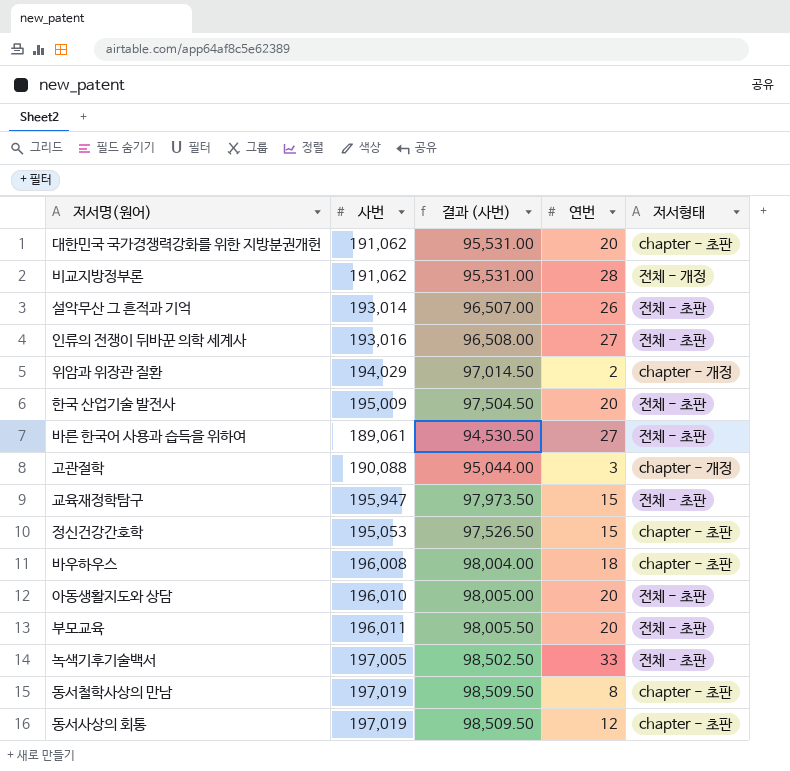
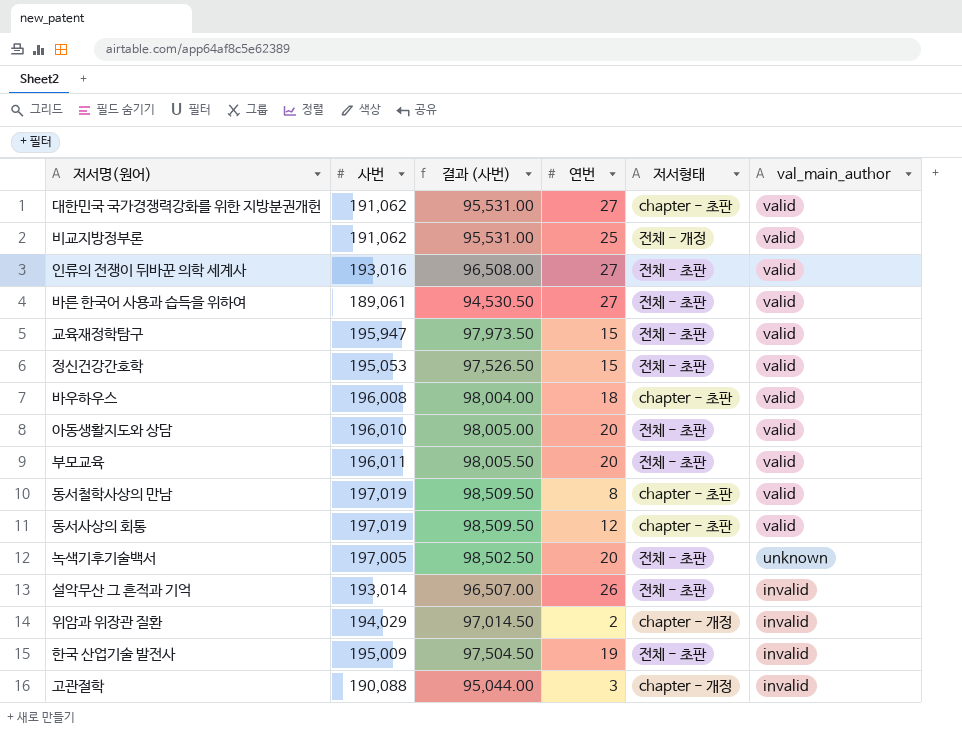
row order: none -> val_main_author descending
column val_main_author | position: none -> 6
대한민국 국가경쟁력강화를 위한 지방분권개헌 | 연번: 20 -> 27
비교지방정부론 | 연번: 28 -> 25
정신건강간호학 | 저서형태: chapter - 초판 -> 전체 - 초판
녹색기후기술백서 | 연번: 33 -> 20
한국 산업기술 발전사 | 연번: 20 -> 19

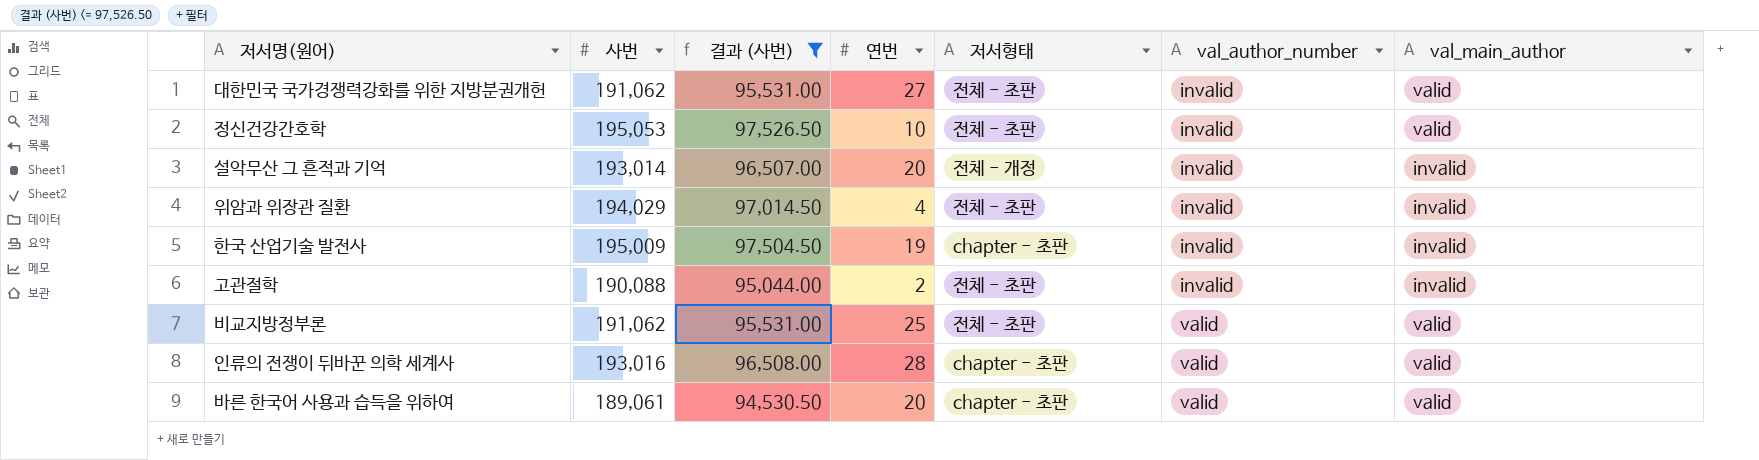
filter: none -> 결과 (사번) <= 97,526.50
row order: val_main_author descending -> val_author_number ascending
column val_author_number | position: none -> 6
대한민국 국가경쟁력강화를 위한 지방분권개헌 | 저서형태: chapter - 초판 -> 전체 - 초판
정신건강간호학 | 연번: 15 -> 10
설악무산 그 흔적과 기억 | 연번: 26 -> 20
설악무산 그 흔적과 기억 | 저서형태: 전체 - 초판 -> 전체 - 개정
위암과 위장관 질환 | 연번: 2 -> 4
위암과 위장관 질환 | 저서형태: chapter - 개정 -> 전체 - 초판
한국 산업기술 발전사 | 저서형태: 전체 - 초판 -> chapter - 초판
고관절학 | 연번: 3 -> 2
고관절학 | 저서형태: chapter - 개정 -> 전체 - 초판
비교지방정부론 | 저서형태: 전체 - 개정 -> 전체 - 초판
인류의 전쟁이 뒤바꾼 의학 세계사 | 연번: 27 -> 28
인류의 전쟁이 뒤바꾼 의학 세계사 | 저서형태: 전체 - 초판 -> chapter - 초판
바른 한국어 사용과 습득을 위하여 | 연번: 27 -> 20
바른 한국어 사용과 습득을 위하여 | 저서형태: 전체 - 초판 -> chapter - 초판

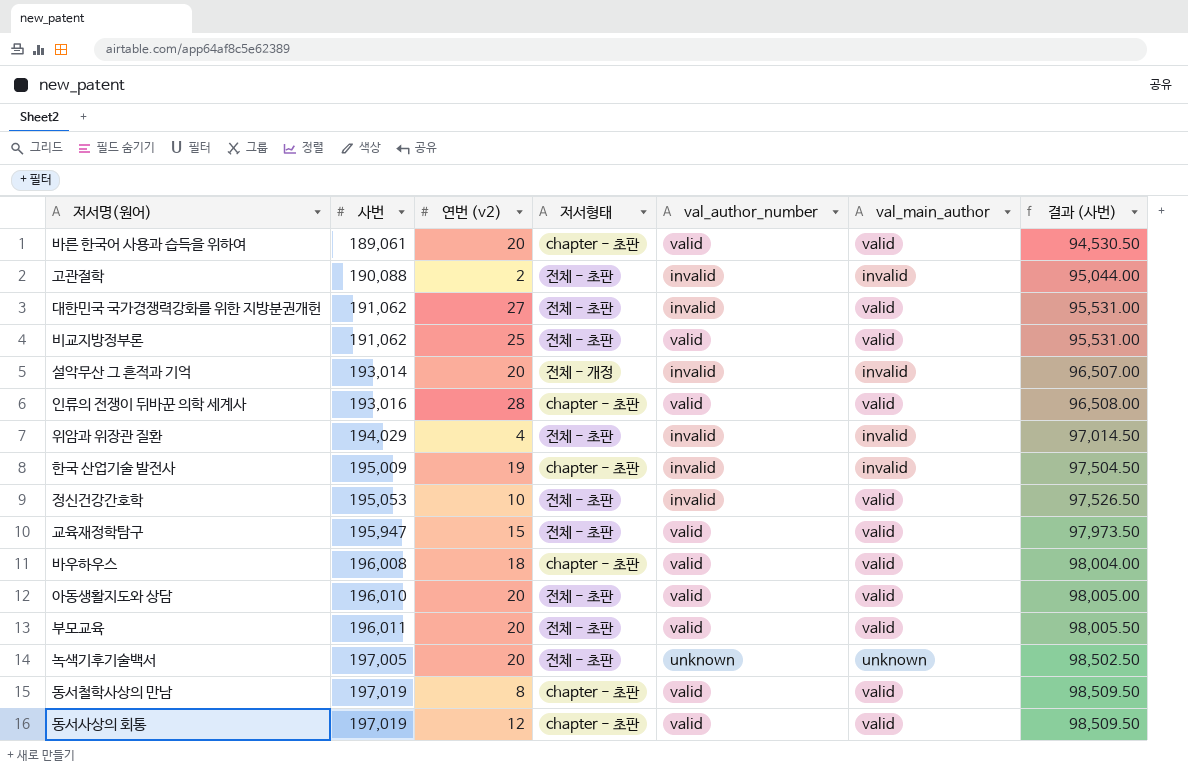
filter: 결과 (사번) <= 97,526.50 -> none
row order: val_author_number ascending -> 사번 ascending
column name: 연번 -> 연번 (v2)
column 결과 (사번) | position: 3 -> 7

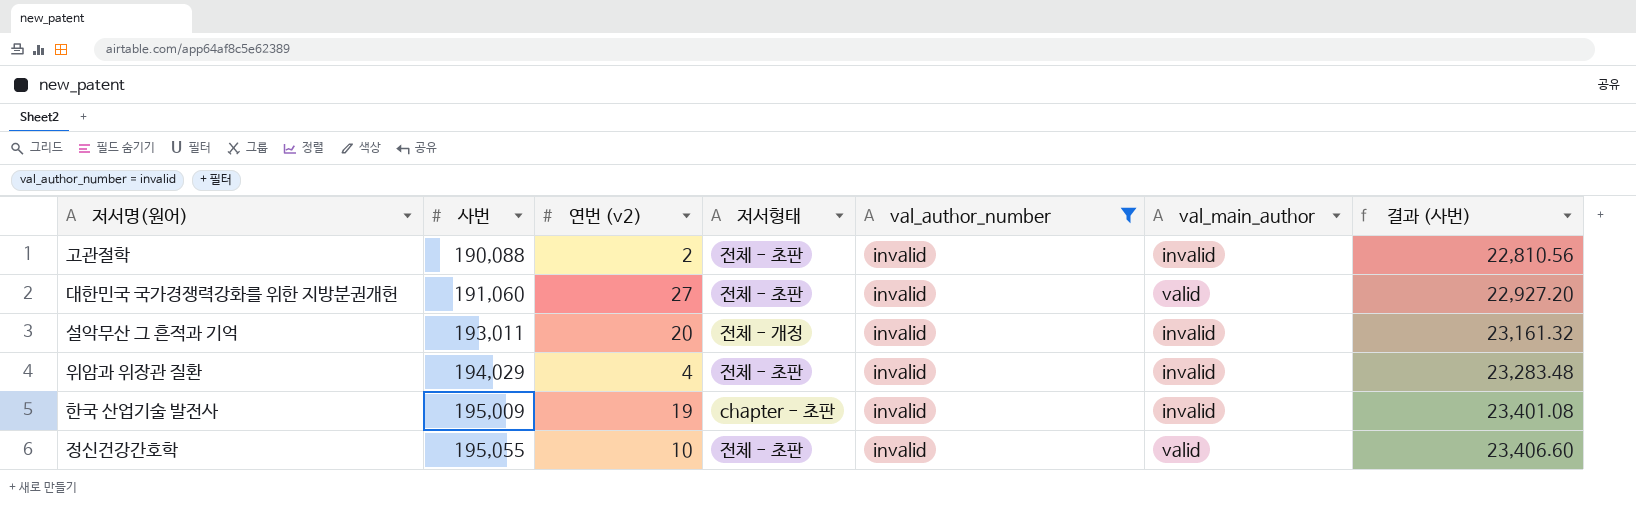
filter: none -> val_author_number = invalid
column 결과 (사번) | formula: [사번] * 0.5 -> [사번] * 0.12
대한민국 국가경쟁력강화를 위한 지방분권개헌 | 사번: 191,062 -> 191,060
설악무산 그 흔적과 기억 | 사번: 193,014 -> 193,011
정신건강간호학 | 사번: 195,053 -> 195,055

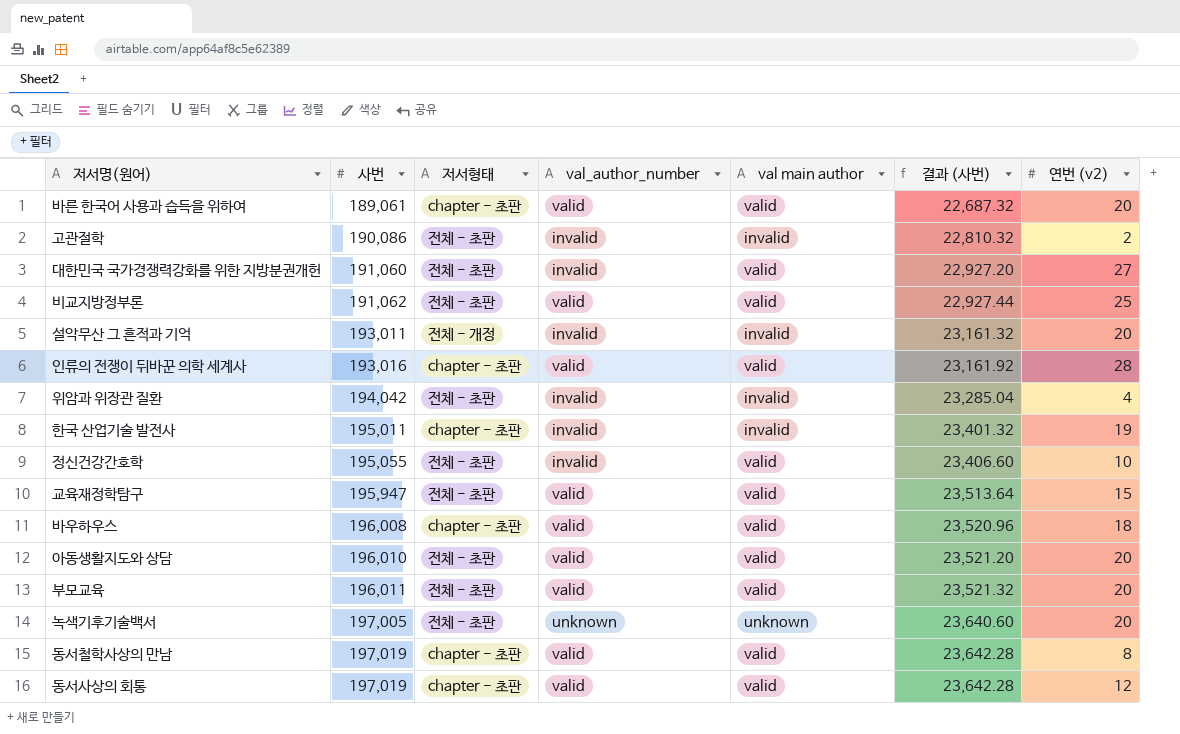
filter: val_author_number = invalid -> none
column name: val_main_author -> val main author
column 연번 (v2) | position: 3 -> 7
고관절학 | 사번: 190,088 -> 190,086
고관절학 | 결과 (사번): 22,810.56 -> 22,810.32
위암과 위장관 질환 | 사번: 194,029 -> 194,042
위암과 위장관 질환 | 결과 (사번): 23,283.48 -> 23,285.04
한국 산업기술 발전사 | 사번: 195,009 -> 195,011
한국 산업기술 발전사 | 결과 (사번): 23,401.08 -> 23,401.32

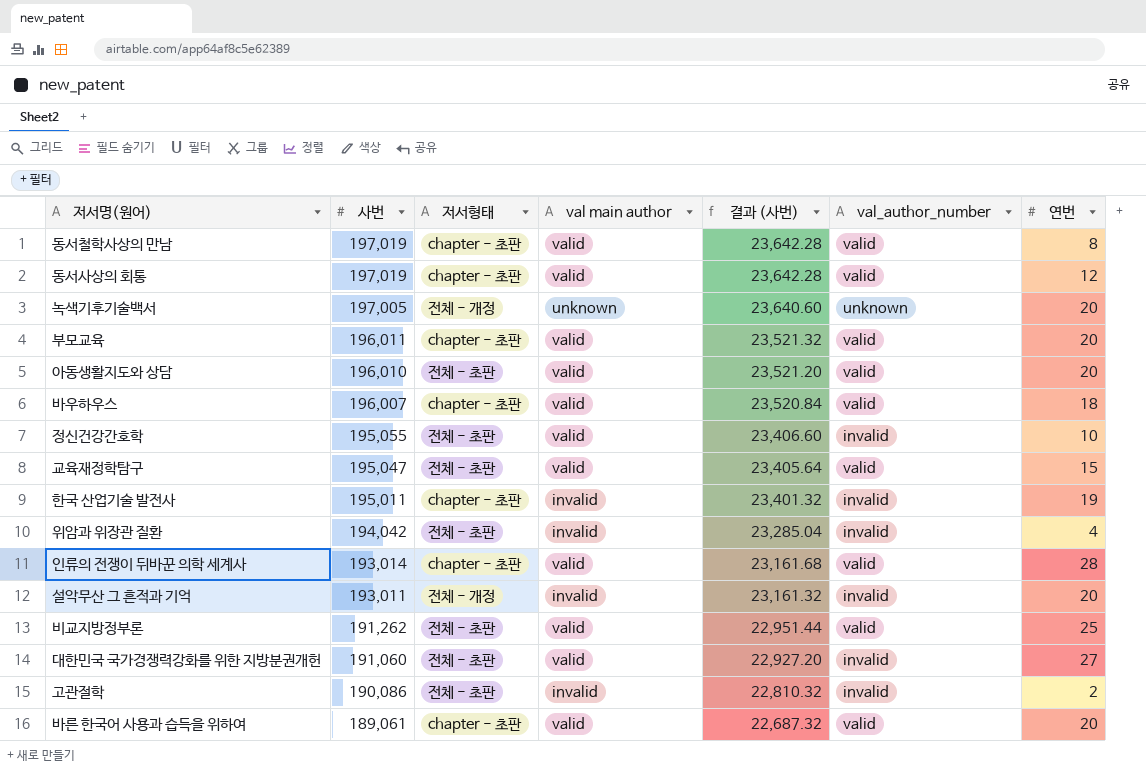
row order: 사번 ascending -> 사번 descending
column val_author_number | position: 4 -> 6
column name: 연번 (v2) -> 연번
녹색기후기술백서 | 저서형태: 전체 - 초판 -> 전체 - 개정
부모교육 | 저서형태: 전체 - 초판 -> chapter - 초판
바우하우스 | 사번: 196,008 -> 196,007
바우하우스 | 결과 (사번): 23,520.96 -> 23,520.84
교육재정학탐구 | 사번: 195,947 -> 195,047
교육재정학탐구 | 결과 (사번): 23,513.64 -> 23,405.64
인류의 전쟁이 뒤바꾼 의학 세계사 | 사번: 193,016 -> 193,014
인류의 전쟁이 뒤바꾼 의학 세계사 | 결과 (사번): 23,161.92 -> 23,161.68
비교지방정부론 | 사번: 191,062 -> 191,262
비교지방정부론 | 결과 (사번): 22,927.44 -> 22,951.44

